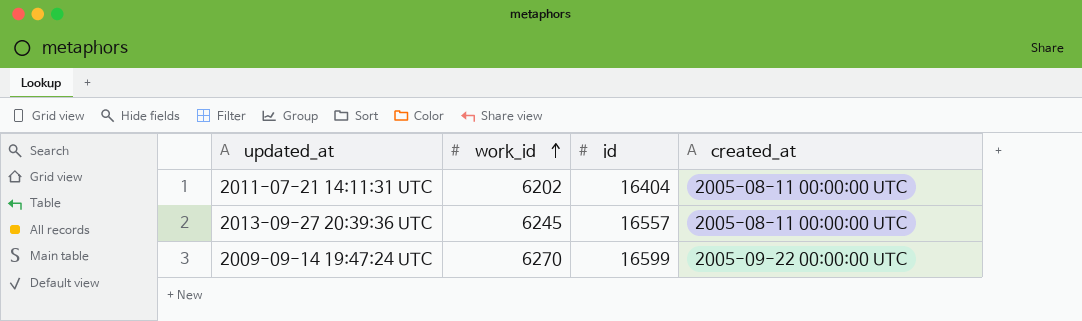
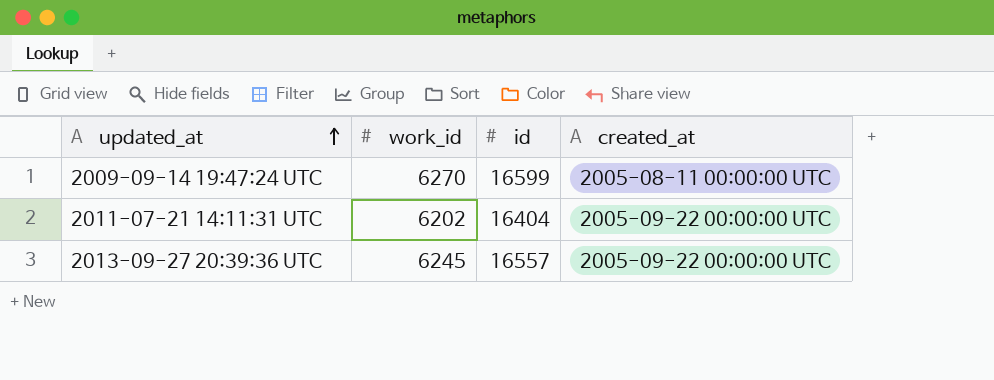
row order: work_id ascending -> updated_at ascending
2009-09-14 19:47:24 UTC | created_at: 2005-09-22 00:00:00 UTC -> 2005-08-11 00:00:00 UTC
2011-07-21 14:11:31 UTC | created_at: 2005-08-11 00:00:00 UTC -> 2005-09-22 00:00:00 UTC
2013-09-27 20:39:36 UTC | created_at: 2005-08-11 00:00:00 UTC -> 2005-09-22 00:00:00 UTC

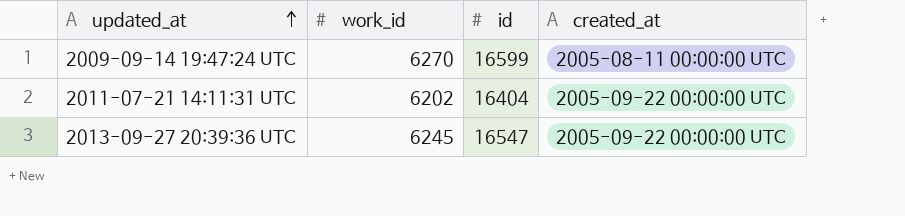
2013-09-27 20:39:36 UTC | id: 16557 -> 16547

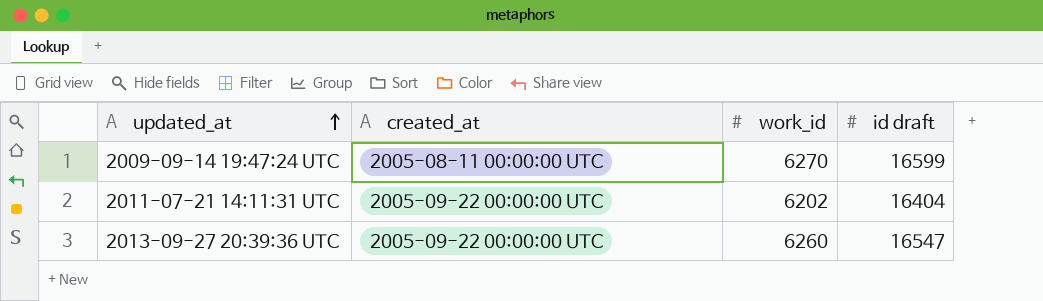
column created_at | position: 4 -> 2
column name: id -> id draft
2013-09-27 20:39:36 UTC | work_id: 6245 -> 6260

